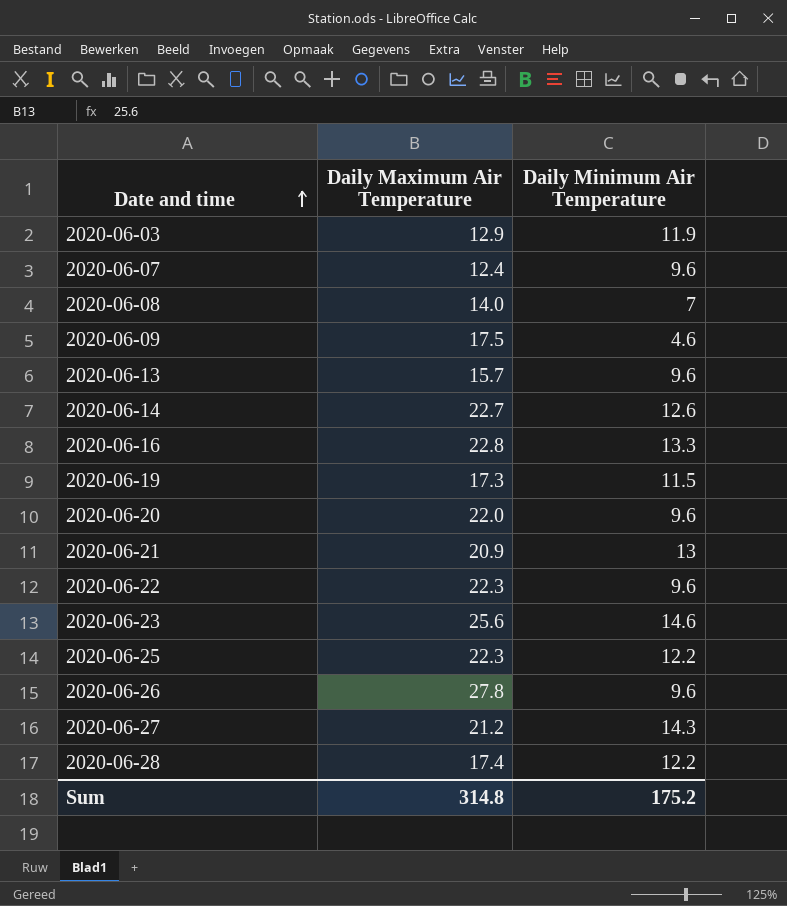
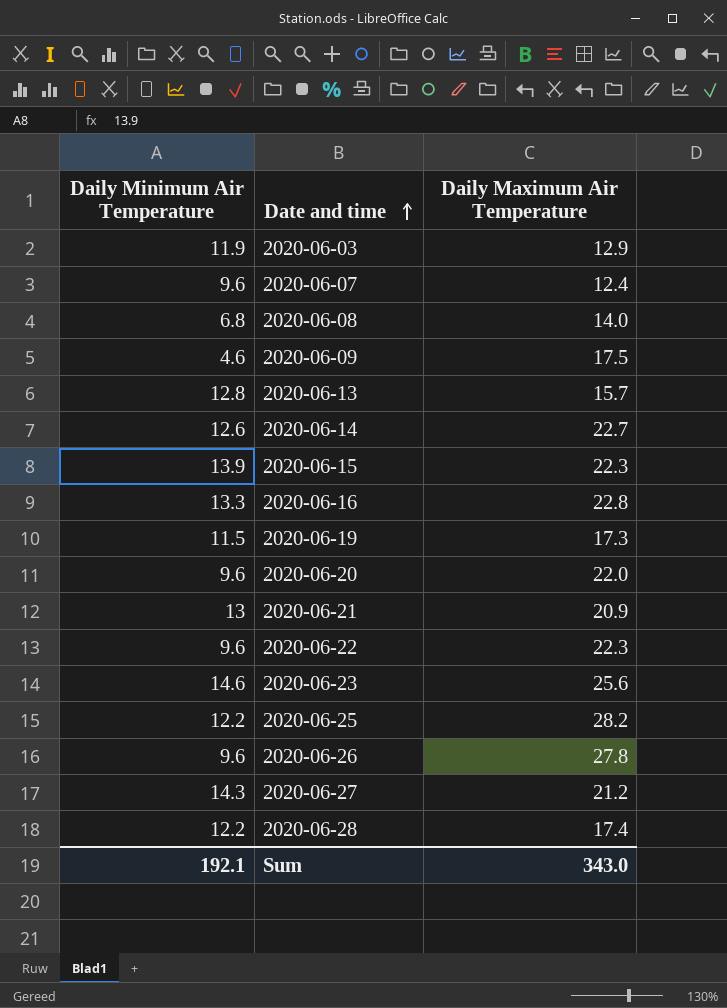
column Daily Minimum Air Temperature | position: 3 -> 1
2020-06-08 | Daily Minimum Air Temperature: 7 -> 6.8
2020-06-13 | Daily Minimum Air Temperature: 9.6 -> 12.8
row 2020-06-15: none -> 13.9 | 22.3
2020-06-25 | Daily Maximum Air Temperature: 22.3 -> 28.2
Sum | Daily Minimum Air Temperature: 175.2 -> 192.1
Sum | Daily Maximum Air Temperature: 314.8 -> 343.0

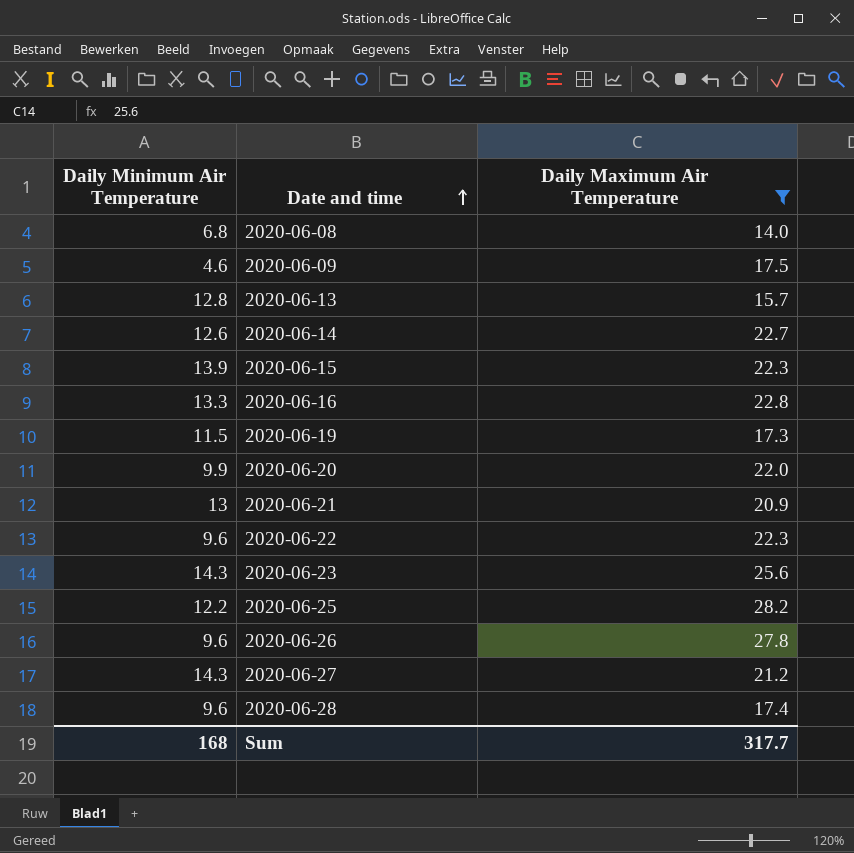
filter: none -> Daily Maximum Air Temperature >= 14.0
2020-06-20 | Daily Minimum Air Temperature: 9.6 -> 9.9
2020-06-23 | Daily Minimum Air Temperature: 14.6 -> 14.3
2020-06-28 | Daily Minimum Air Temperature: 12.2 -> 9.6
Sum | Daily Minimum Air Temperature: 192.1 -> 168
Sum | Daily Maximum Air Temperature: 343.0 -> 317.7

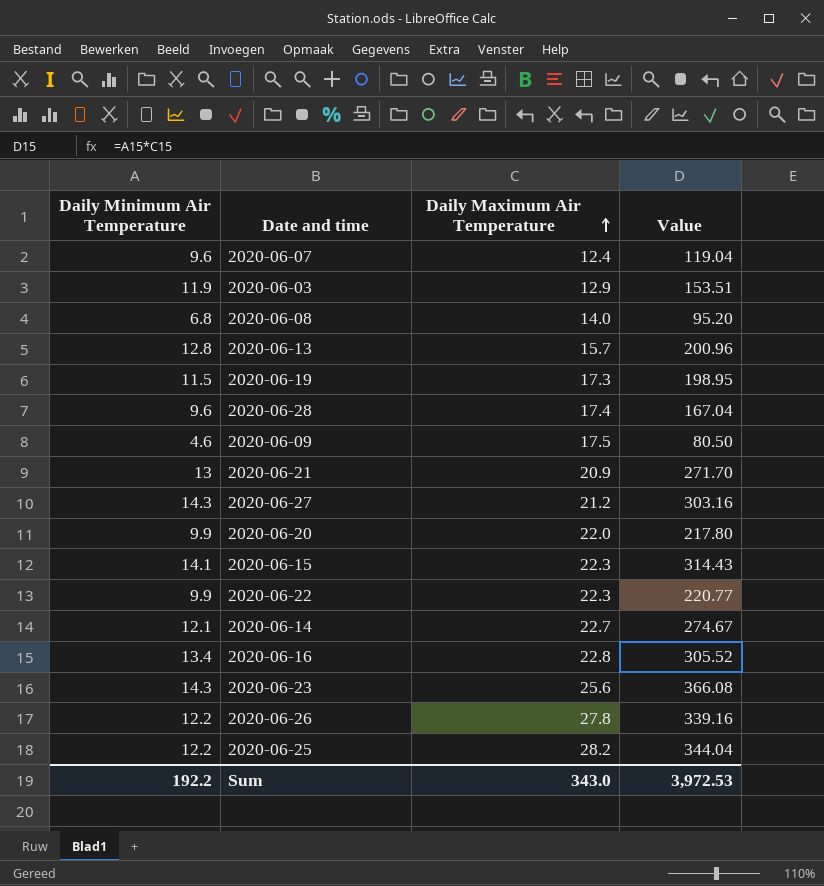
filter: Daily Maximum Air Temperature >= 14.0 -> none
row order: Date and time ascending -> Daily Maximum Air Temperature ascending
column Value | formula: none -> [Daily Minimum Air Temperature] * [Daily Maximum Air Temperature]
2020-06-15 | Daily Minimum Air Temperature: 13.9 -> 14.1
2020-06-22 | Daily Minimum Air Temperature: 9.6 -> 9.9
2020-06-14 | Daily Minimum Air Temperature: 12.6 -> 12.1
2020-06-16 | Daily Minimum Air Temperature: 13.3 -> 13.4
2020-06-26 | Daily Minimum Air Temperature: 9.6 -> 12.2
Sum | Daily Minimum Air Temperature: 168 -> 192.2
Sum | Daily Maximum Air Temperature: 317.7 -> 343.0

